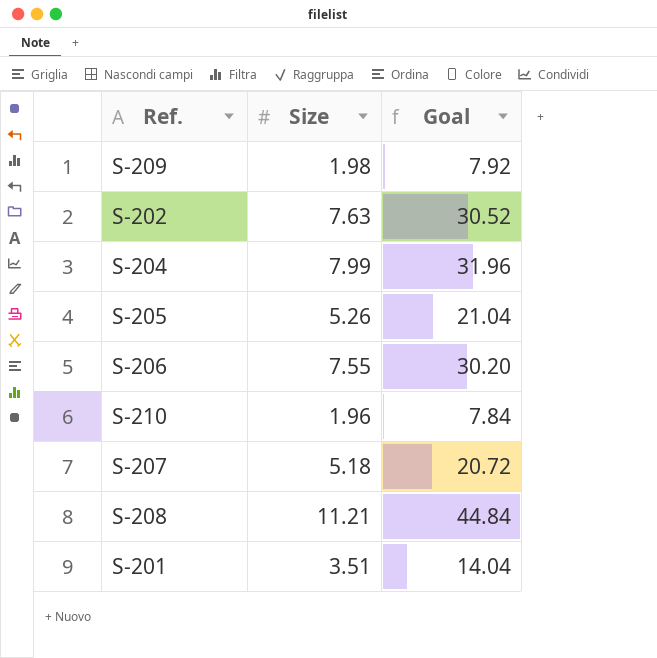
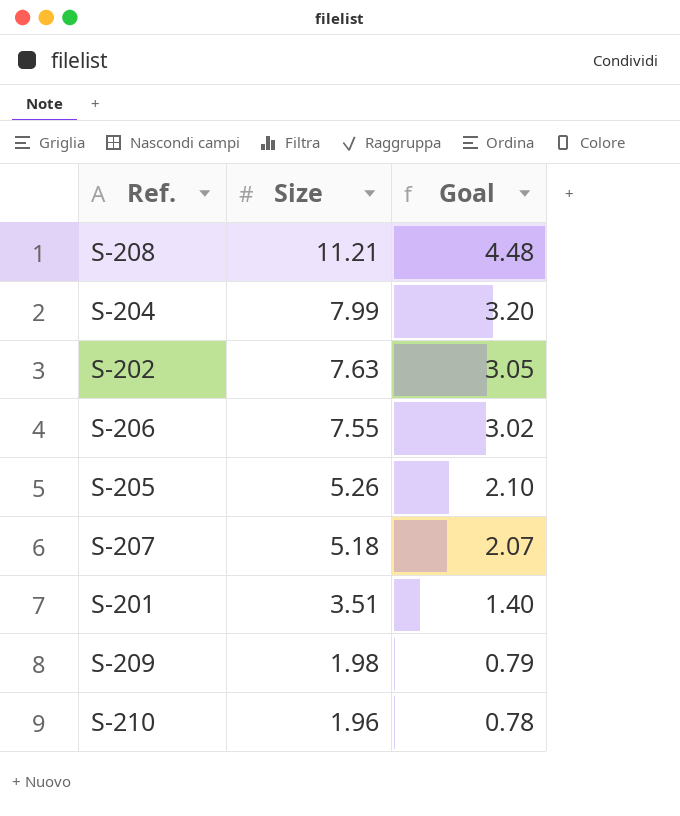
row order: none -> Size descending
column Goal | formula: [Size] * 4 -> [Size] * 0.4

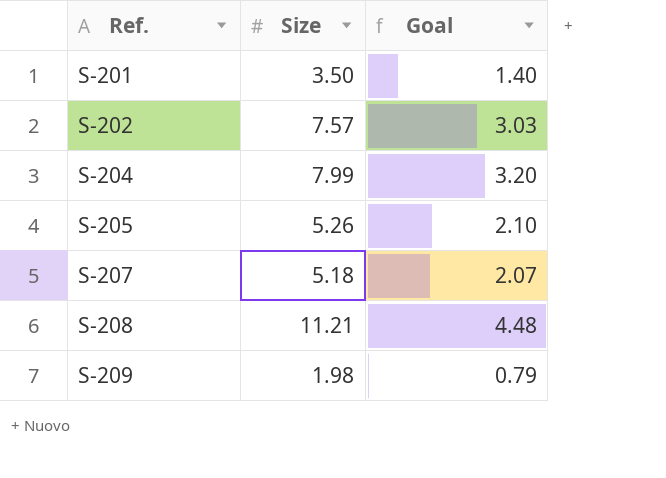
row order: Size descending -> Ref. ascending
row S-206: 7.55 | 3.02 -> none
row S-210: 1.96 | 0.78 -> none
S-201 | Size: 3.51 -> 3.50
S-202 | Size: 7.63 -> 7.57
S-202 | Goal: 3.05 -> 3.03

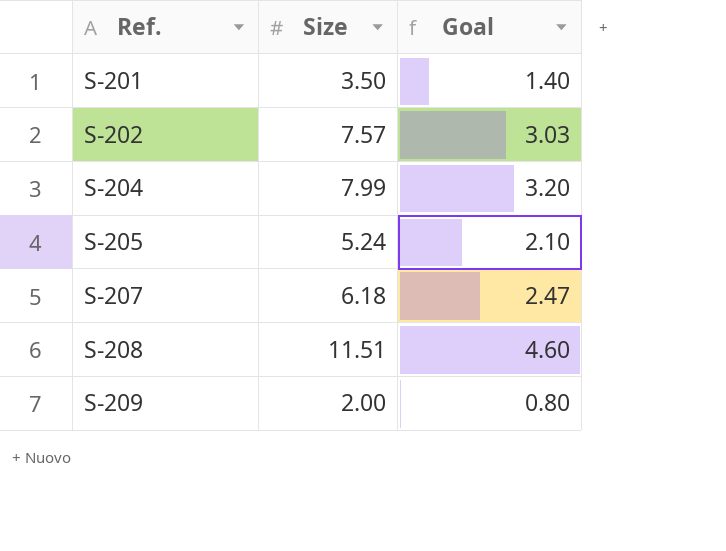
S-205 | Size: 5.26 -> 5.24
S-207 | Size: 5.18 -> 6.18
S-207 | Goal: 2.07 -> 2.47
S-208 | Size: 11.21 -> 11.51
S-208 | Goal: 4.48 -> 4.60
S-209 | Size: 1.98 -> 2.00
S-209 | Goal: 0.79 -> 0.80

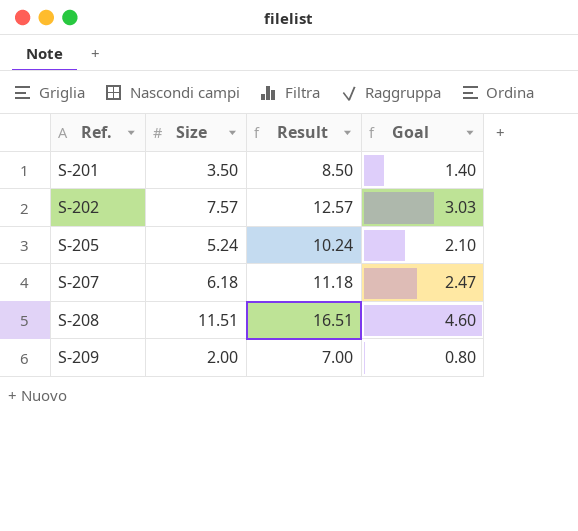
column Result | formula: none -> [Size] + 5
row S-204: 7.99 | 3.20 -> none

